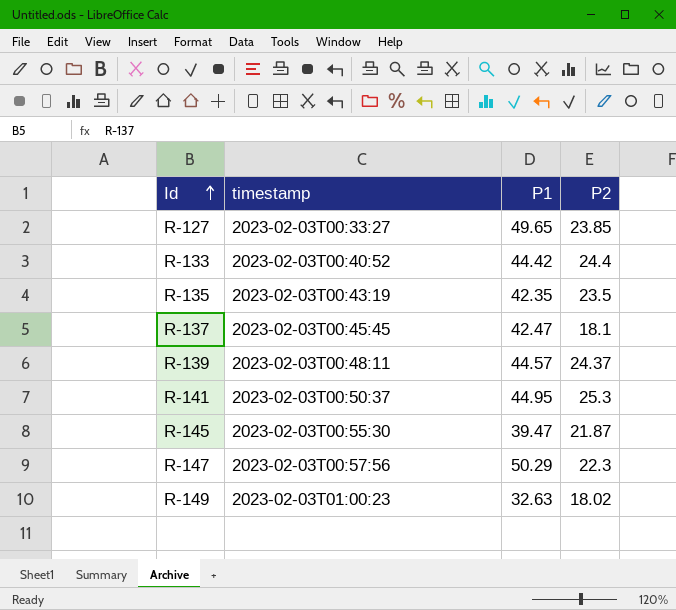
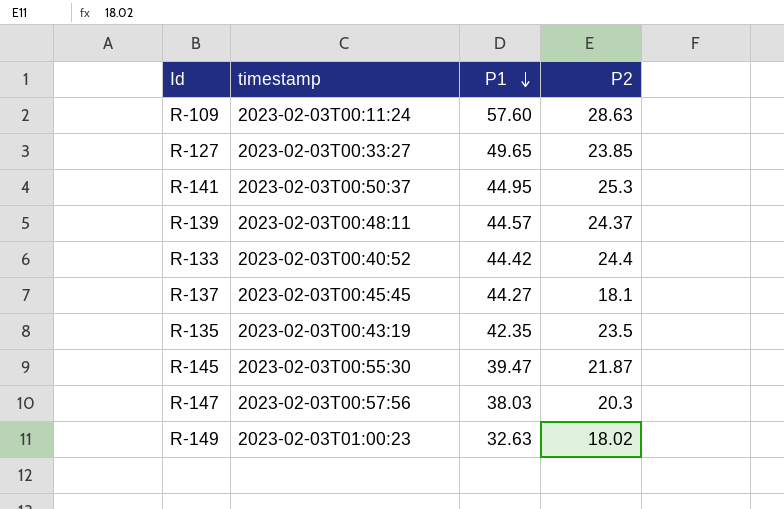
row order: Id ascending -> P1 descending
row R-109: none -> 2023-02-03T00:11:24 | 57.60 | 28.63
R-137 | P1: 42.47 -> 44.27
R-147 | P1: 50.29 -> 38.03
R-147 | P2: 22.3 -> 20.3

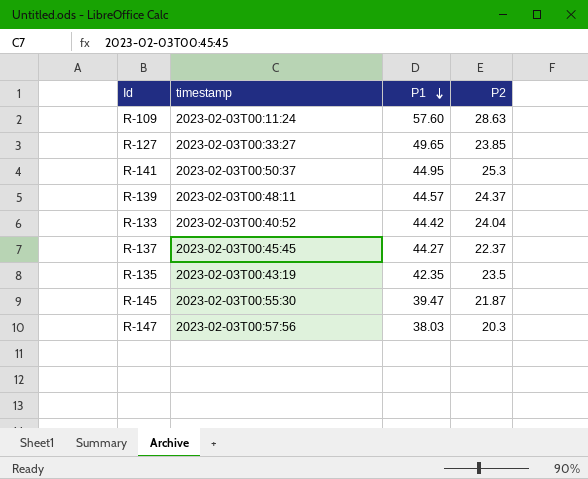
row R-149: 2023-02-03T01:00:23 | 32.63 | 18.02 -> none
R-133 | P2: 24.4 -> 24.04
R-137 | P2: 18.1 -> 22.37

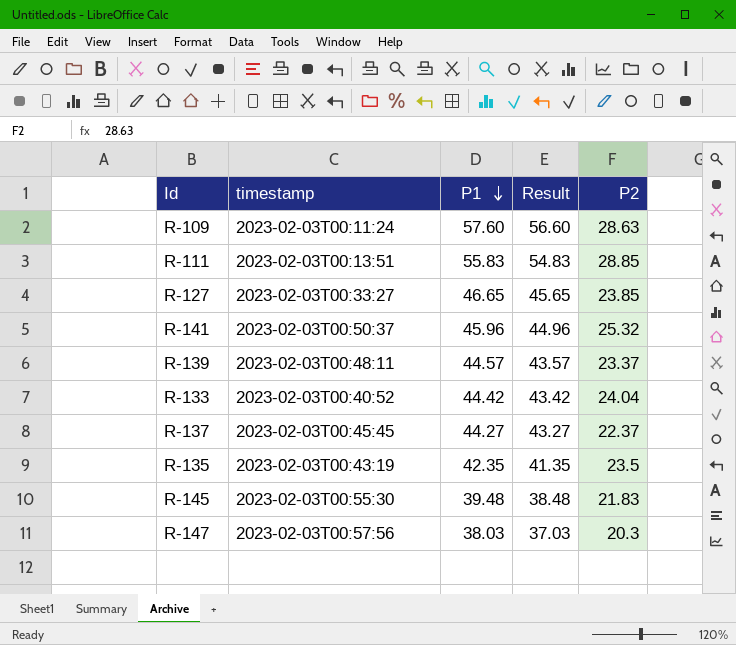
column Result | formula: none -> [P1] - 1
row R-111: none -> 2023-02-03T00:13:51 | 55.83 | 54.83 | 28.85
R-127 | P1: 49.65 -> 46.65
R-141 | P1: 44.95 -> 45.96
R-141 | P2: 25.3 -> 25.32
R-139 | P2: 24.37 -> 23.37
R-145 | P1: 39.47 -> 39.48
R-145 | P2: 21.87 -> 21.83

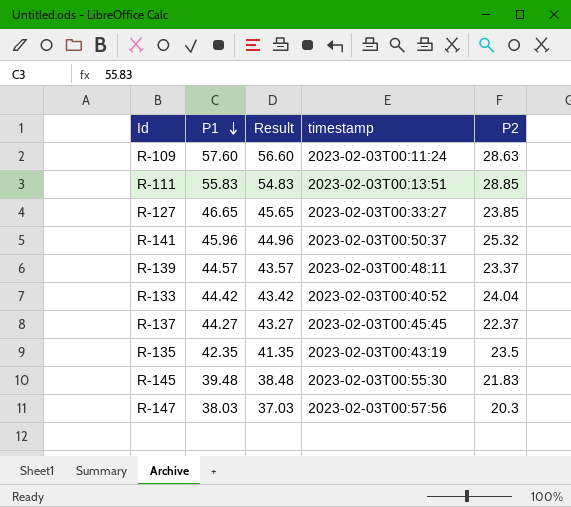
column timestamp | position: 2 -> 4

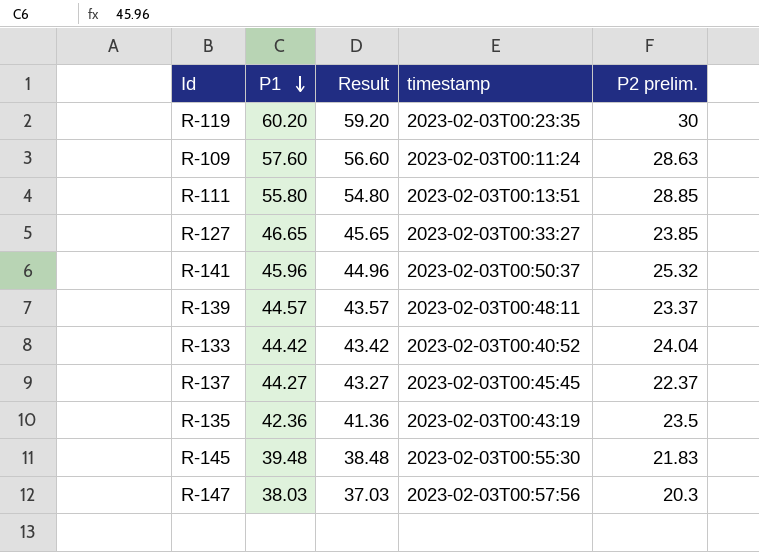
column name: P2 -> P2 prelim.
row R-119: none -> 60.20 | 59.20 | 2023-02-03T00:23:35 | 30
R-111 | P1: 55.83 -> 55.80
R-111 | Result: 54.83 -> 54.80
R-135 | P1: 42.35 -> 42.36
R-135 | Result: 41.35 -> 41.36

